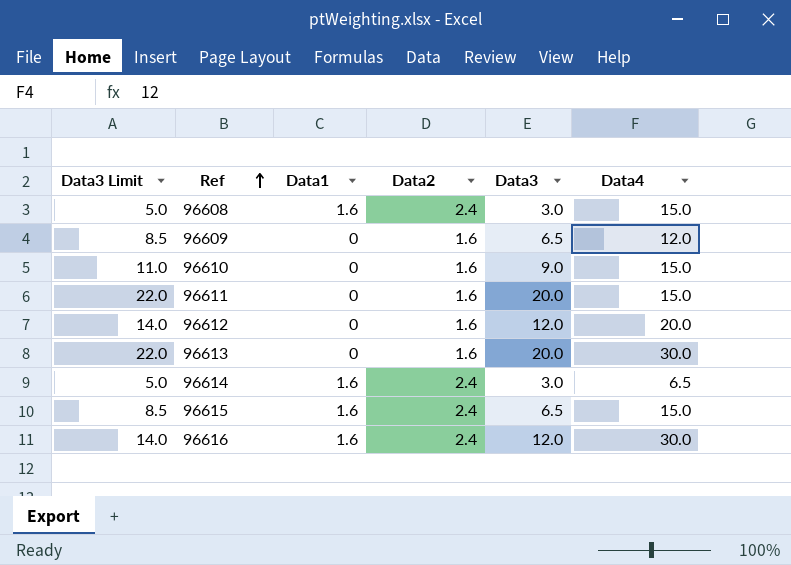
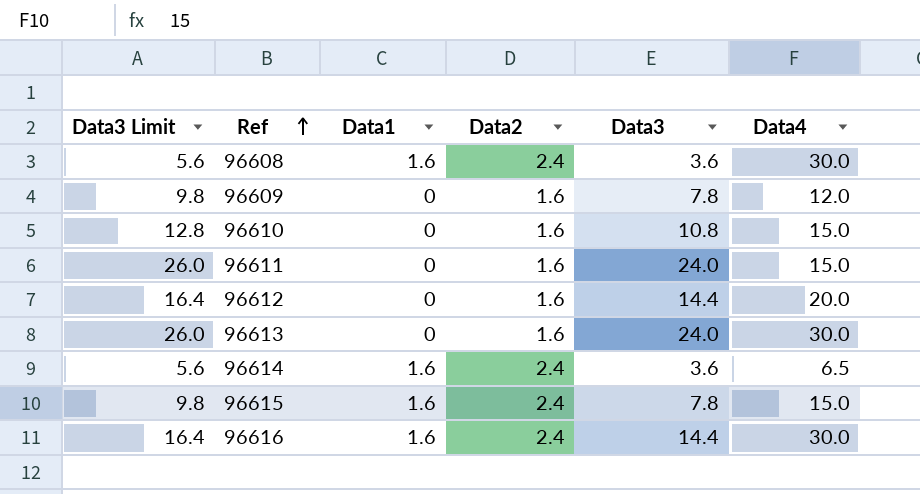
96608 | Data3 Limit: 5.0 -> 5.6
96608 | Data3: 3.0 -> 3.6
96608 | Data4: 15.0 -> 30.0
96609 | Data3 Limit: 8.5 -> 9.8
96609 | Data3: 6.5 -> 7.8
96610 | Data3 Limit: 11.0 -> 12.8
96610 | Data3: 9.0 -> 10.8
96611 | Data3 Limit: 22.0 -> 26.0
96611 | Data3: 20.0 -> 24.0
96612 | Data3 Limit: 14.0 -> 16.4
96612 | Data3: 12.0 -> 14.4
96613 | Data3 Limit: 22.0 -> 26.0
96613 | Data3: 20.0 -> 24.0
96614 | Data3 Limit: 5.0 -> 5.6
96614 | Data3: 3.0 -> 3.6
96615 | Data3 Limit: 8.5 -> 9.8
96615 | Data3: 6.5 -> 7.8
96616 | Data3 Limit: 14.0 -> 16.4
96616 | Data3: 12.0 -> 14.4

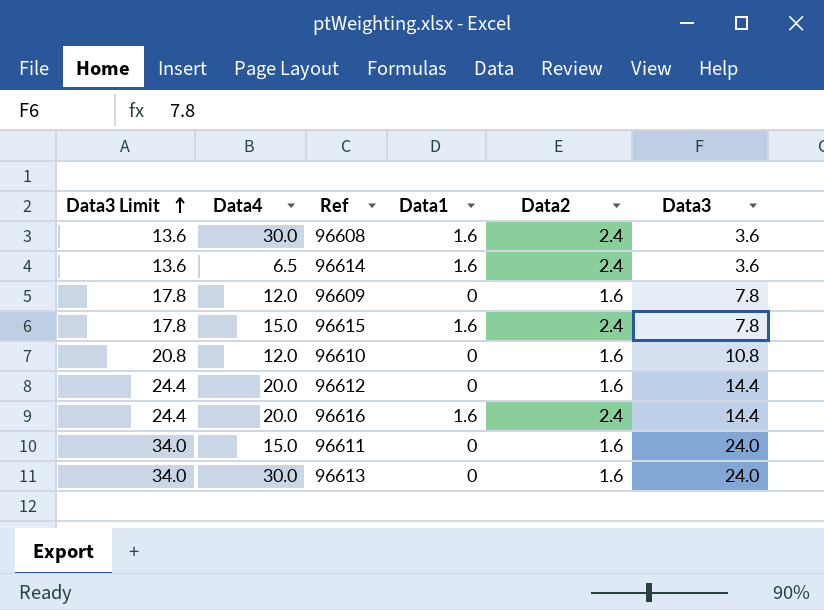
row order: Ref ascending -> Data3 Limit ascending
column Data3 Limit | formula: [Data3] + 2 -> [Data3] + 10
column Data4 | position: 6 -> 2
96610 | Data4: 15.0 -> 12.0
96616 | Data4: 30.0 -> 20.0

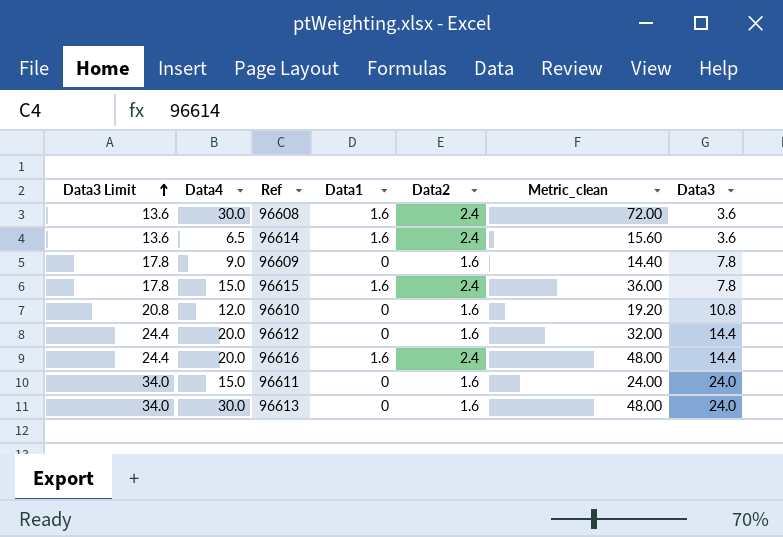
column Metric_clean | formula: none -> [Data4] * [Data2]
96609 | Data4: 12.0 -> 9.0

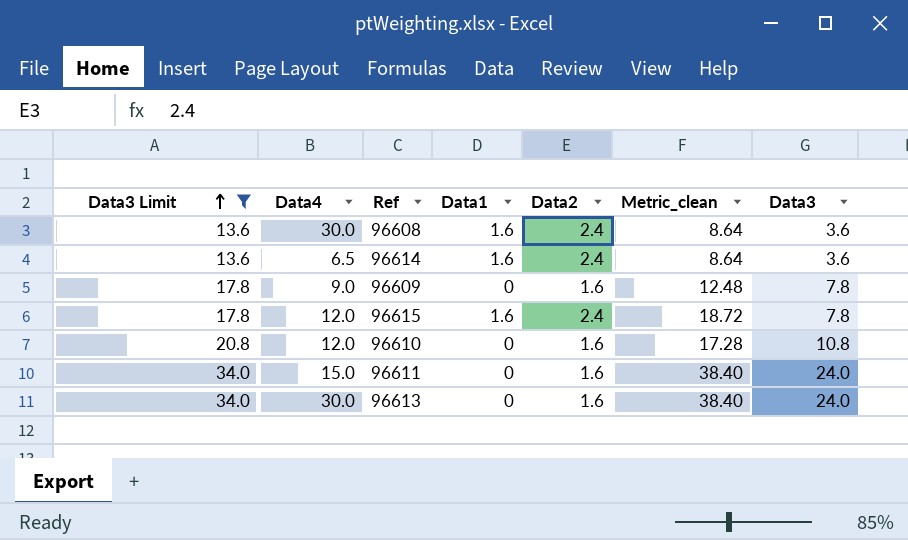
filter: none -> Data3 Limit != 24.4
column Metric_clean | formula: [Data4] * [Data2] -> [Data2] * [Data3]
96615 | Data4: 15.0 -> 12.0

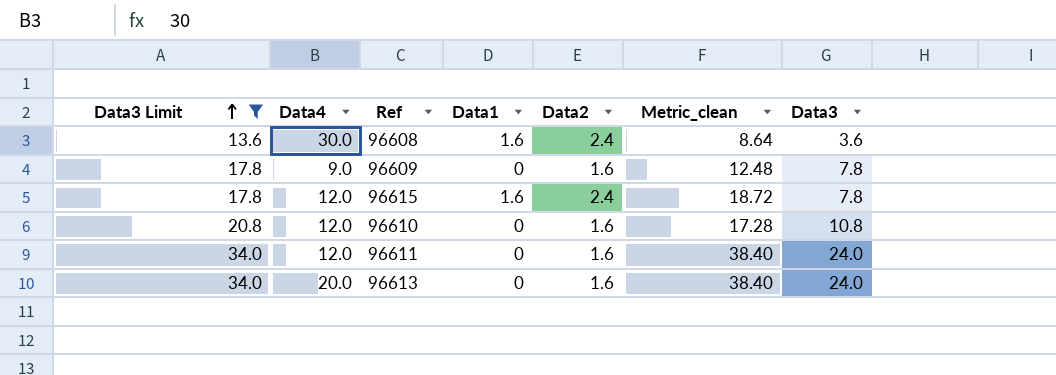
row 96614: 13.6 | 6.5 | 1.6 | 2.4 | 8.64 | 3.6 -> none
96611 | Data4: 15.0 -> 12.0
96613 | Data4: 30.0 -> 20.0

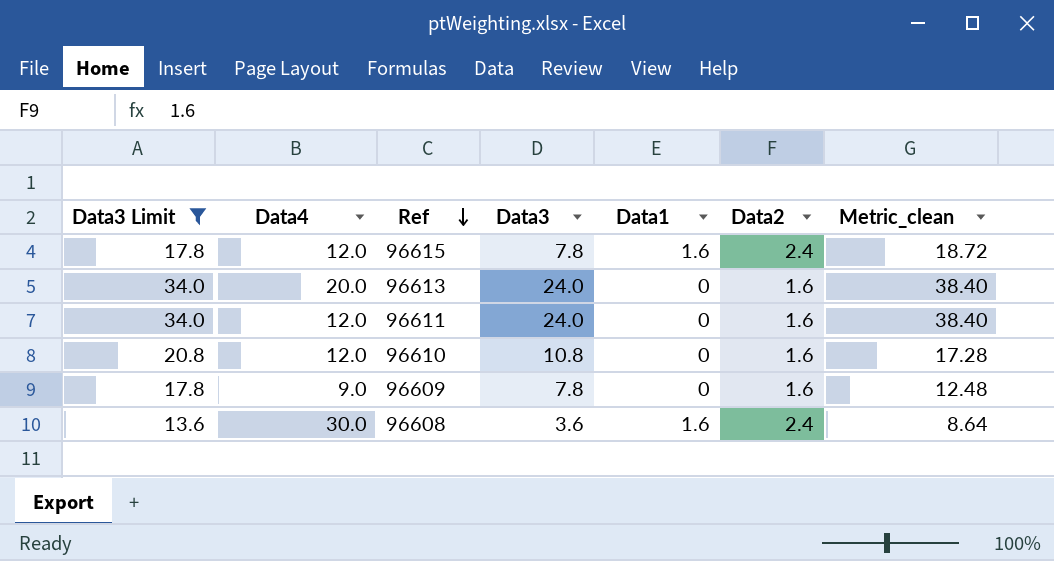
row order: Data3 Limit ascending -> Ref descending
column Data3 | position: 7 -> 4

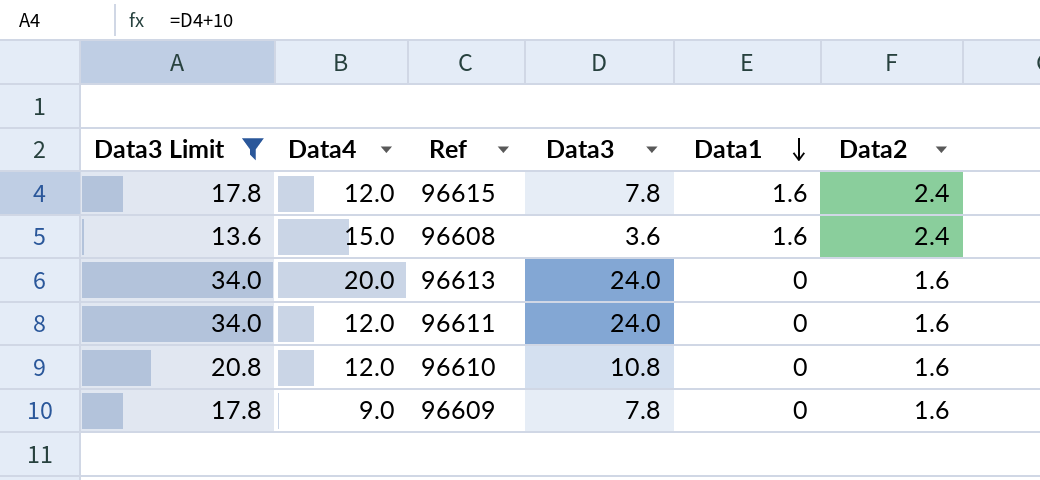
row order: Ref descending -> Data1 descending
column Metric_clean | formula: [Data3] * [Data2] -> none
96608 | Data4: 30.0 -> 15.0

